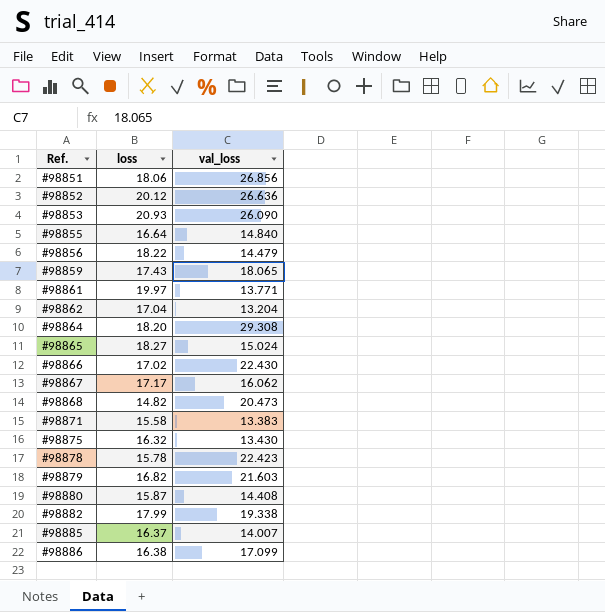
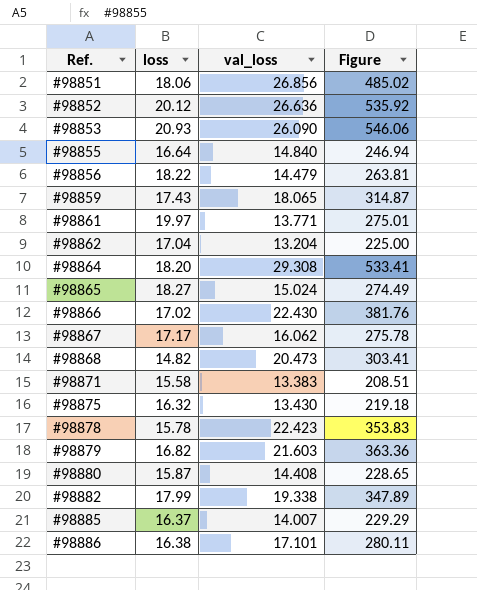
column Figure | formula: none -> [loss] * [val_loss]
#98886 | val_loss: 17.099 -> 17.101

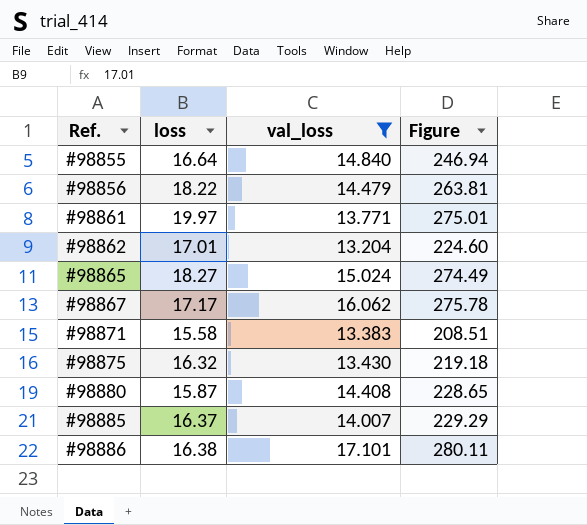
filter: none -> val_loss <= 17.101
#98862 | loss: 17.04 -> 17.01
#98862 | Figure: 225.00 -> 224.60

